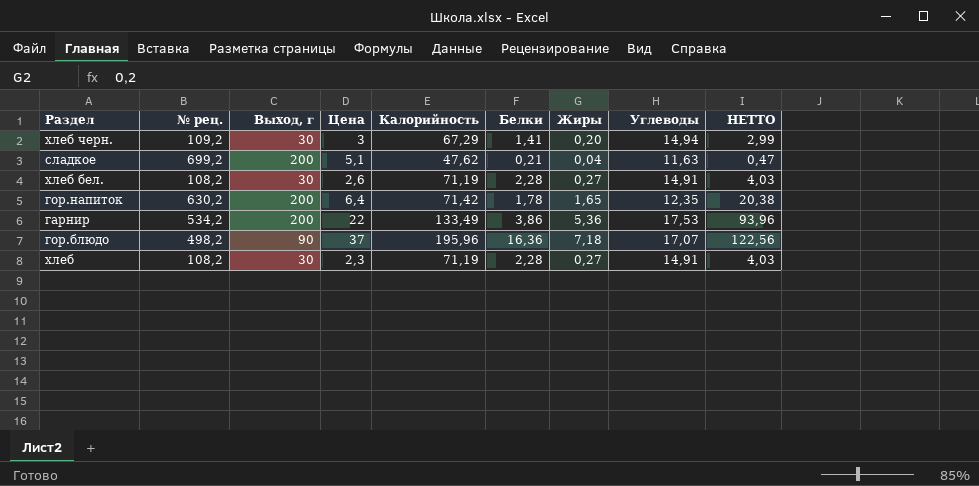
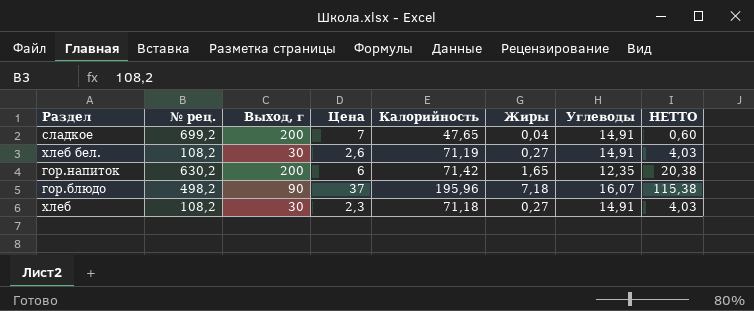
column Белки | position: 6 -> none
row хлеб черн.: 109,2 | 30 | 3 | 67,29 | 1,41 | 0,20 | 14,94 | 2,99 -> none
row гарнир: 534,2 | 200 | 22 | 133,49 | 3,86 | 5,36 | 17,53 | 93,96 -> none
сладкое | Цена: 5,1 -> 7
сладкое | Калорийность: 47,62 -> 47,65
сладкое | Углеводы: 11,63 -> 14,91
сладкое | НЕТТО: 0,47 -> 0,60
гор.напиток | Цена: 6,4 -> 6
гор.блюдо | Углеводы: 17,07 -> 16,07
гор.блюдо | НЕТТО: 122,56 -> 115,38
хлеб | Калорийность: 71,19 -> 71,18

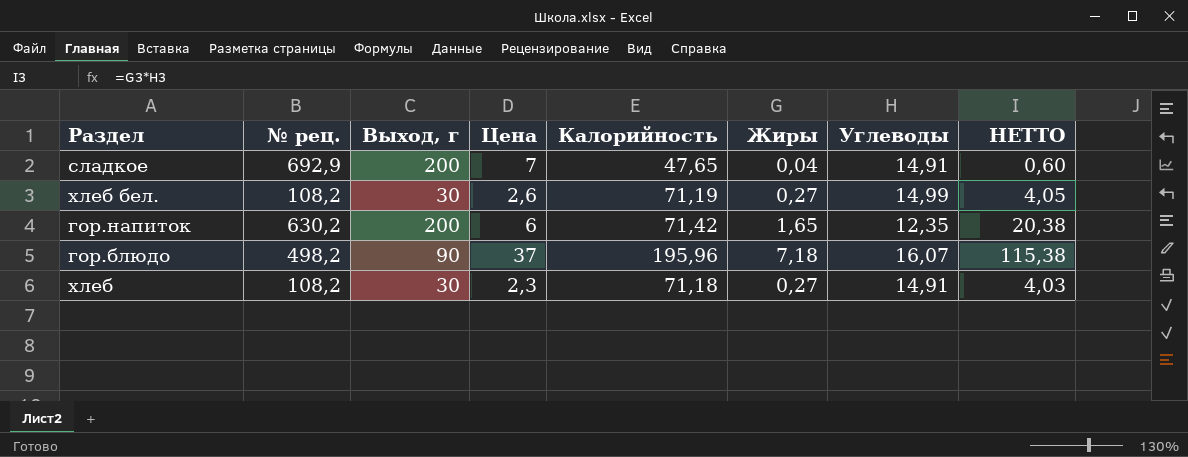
сладкое | № рец.: 699,2 -> 692,9
хлеб бел. | Углеводы: 14,91 -> 14,99
хлеб бел. | НЕТТО: 4,03 -> 4,05

